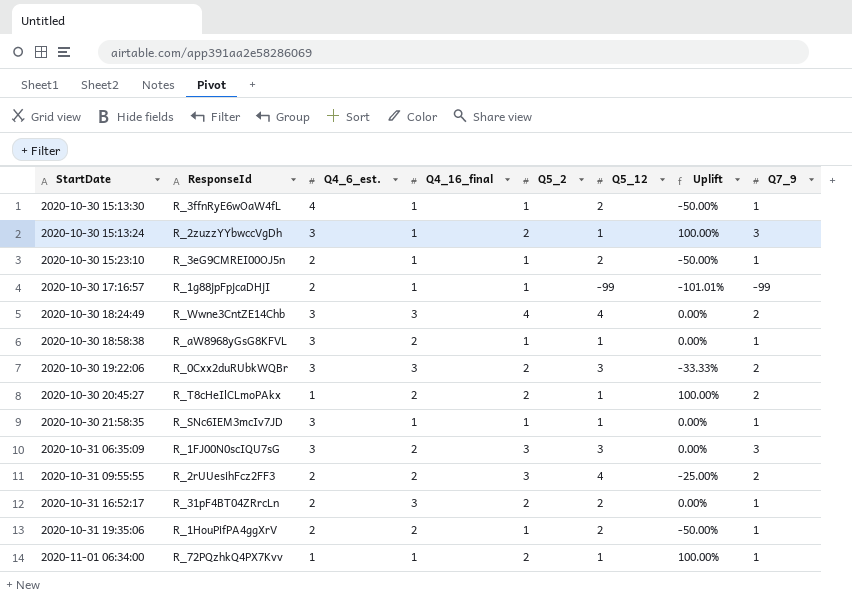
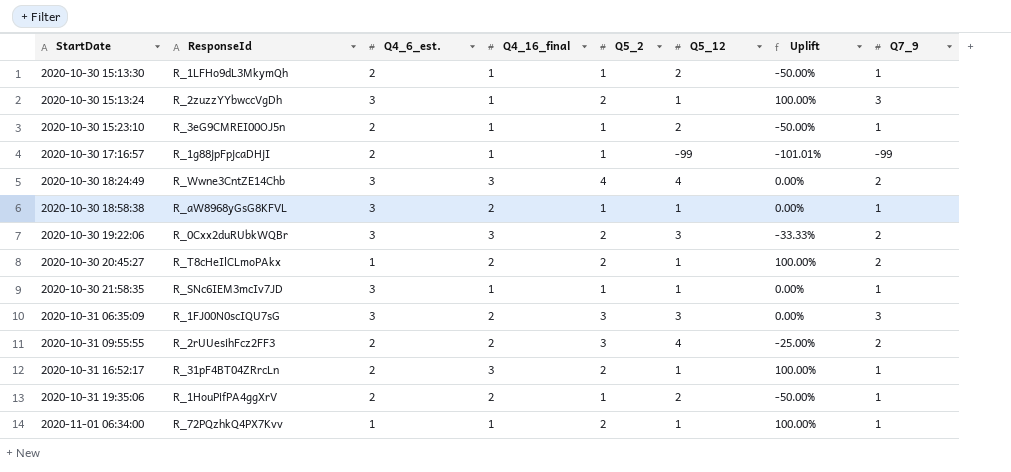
2020-10-30 15:13:30 | ResponseId: R_3ffnRyE6wOaW4fL -> R_1LFHo9dL3MkymQh
2020-10-30 15:13:30 | Q4_6_est.: 4 -> 2
2020-10-31 16:52:17 | Q5_12: 2 -> 1
2020-10-31 16:52:17 | Uplift: 0.00% -> 100.00%

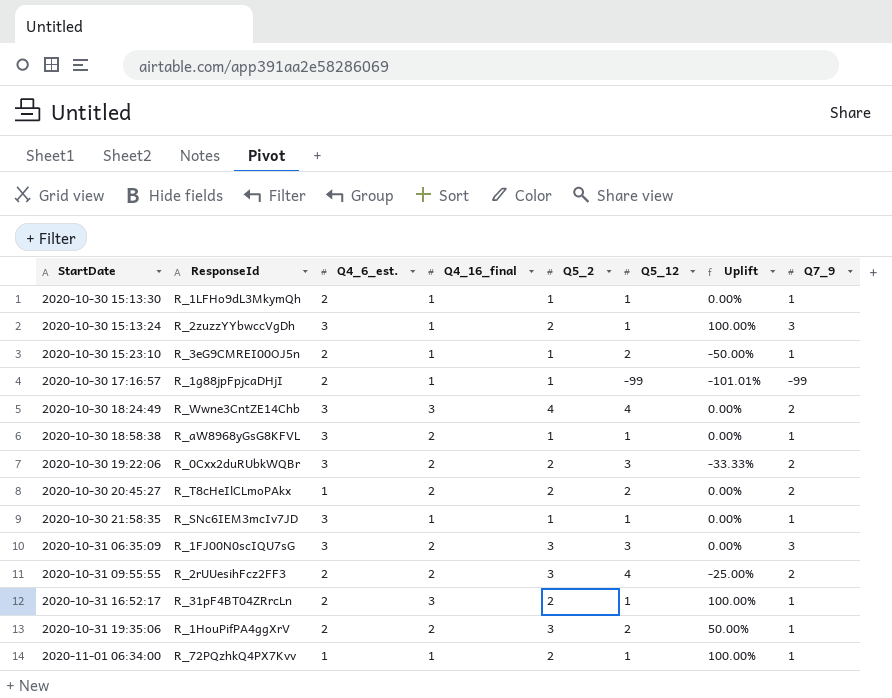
2020-10-30 15:13:30 | Q5_12: 2 -> 1
2020-10-30 15:13:30 | Uplift: -50.00% -> 0.00%
2020-10-30 19:22:06 | Q4_16_final: 3 -> 2
2020-10-30 20:45:27 | Q5_12: 1 -> 2
2020-10-30 20:45:27 | Uplift: 100.00% -> 0.00%
2020-10-31 19:35:06 | Q5_2: 1 -> 3
2020-10-31 19:35:06 | Uplift: -50.00% -> 50.00%

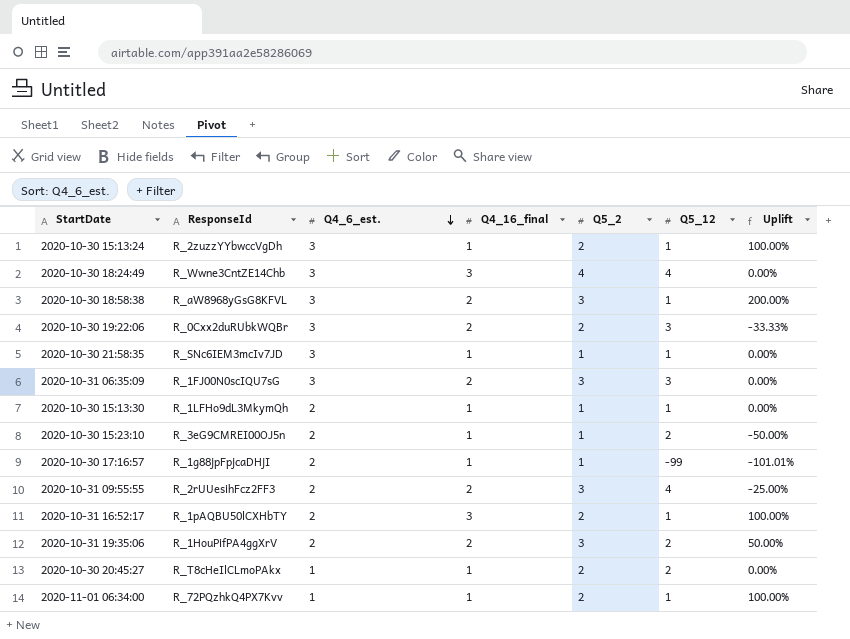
row order: none -> Q4_6_est. descending
column Q7_9 | position: 8 -> none
2020-10-30 18:58:38 | Q5_2: 1 -> 3
2020-10-30 18:58:38 | Uplift: 0.00% -> 200.00%
2020-10-31 16:52:17 | ResponseId: R_31pF4BT04ZRrcLn -> R_1pAQBU50lCXHbTY
2020-10-30 20:45:27 | Q4_16_final: 2 -> 1

